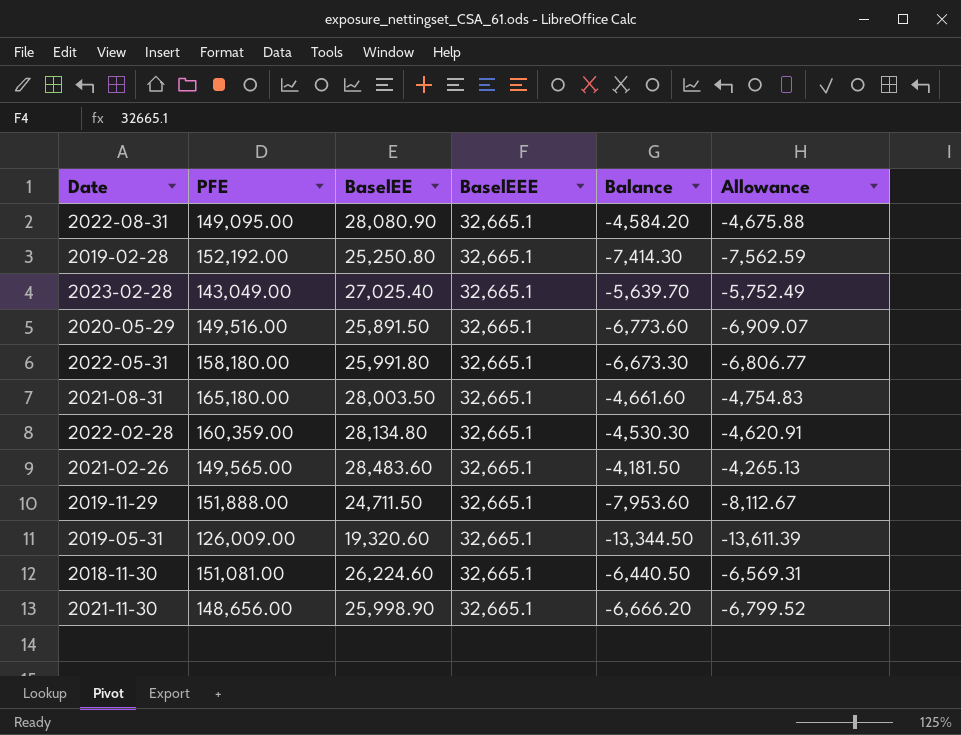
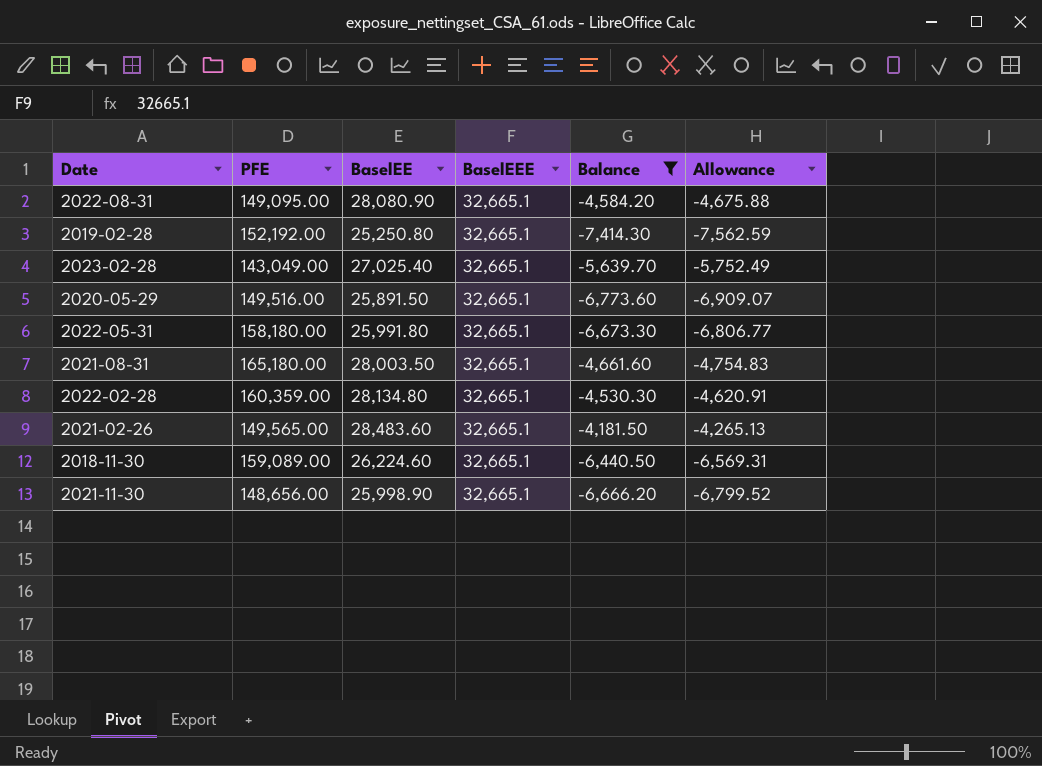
filter: none -> Balance >= -7,414.30
2018-11-30 | PFE: 151,081.00 -> 159,089.00

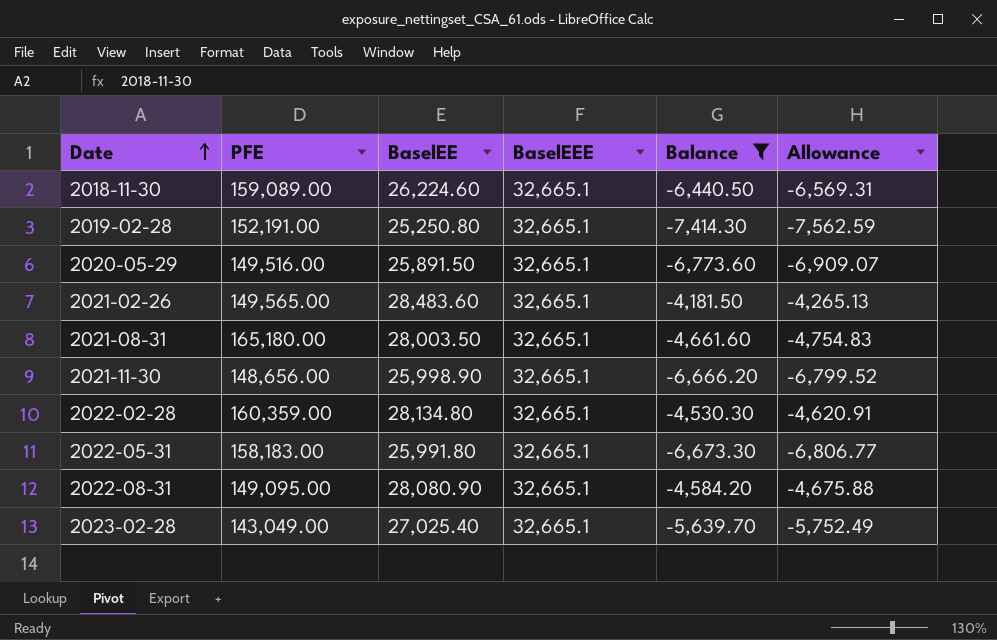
row order: none -> Date ascending
2019-02-28 | PFE: 152,192.00 -> 152,191.00
2022-05-31 | PFE: 158,180.00 -> 158,183.00

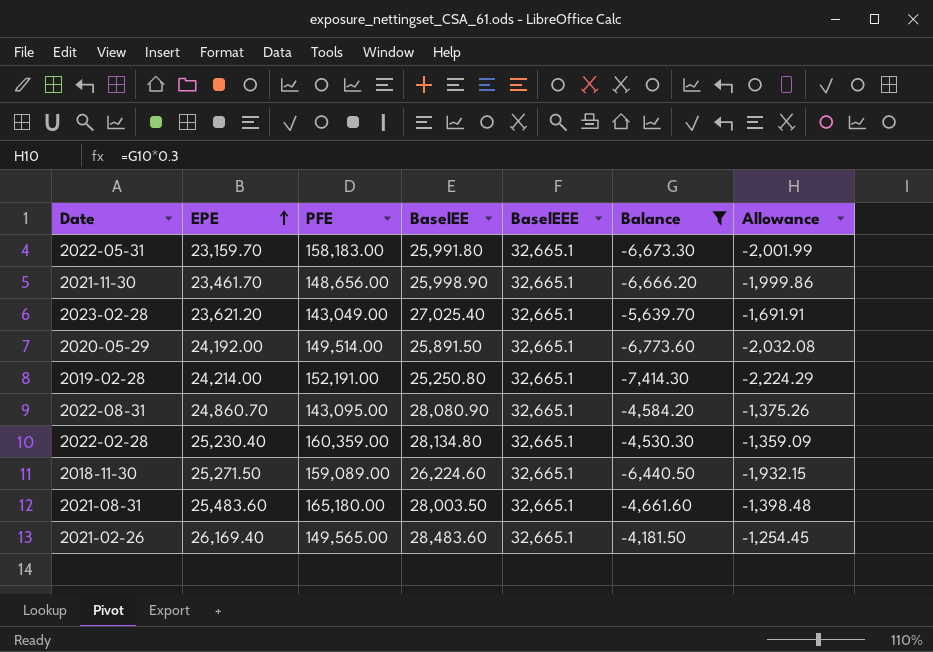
row order: Date ascending -> EPE ascending
column EPE | position: none -> 2
column Allowance | formula: [Balance] * 1.02 -> [Balance] * 0.3
2020-05-29 | PFE: 149,516.00 -> 149,514.00
2022-08-31 | PFE: 149,095.00 -> 143,095.00

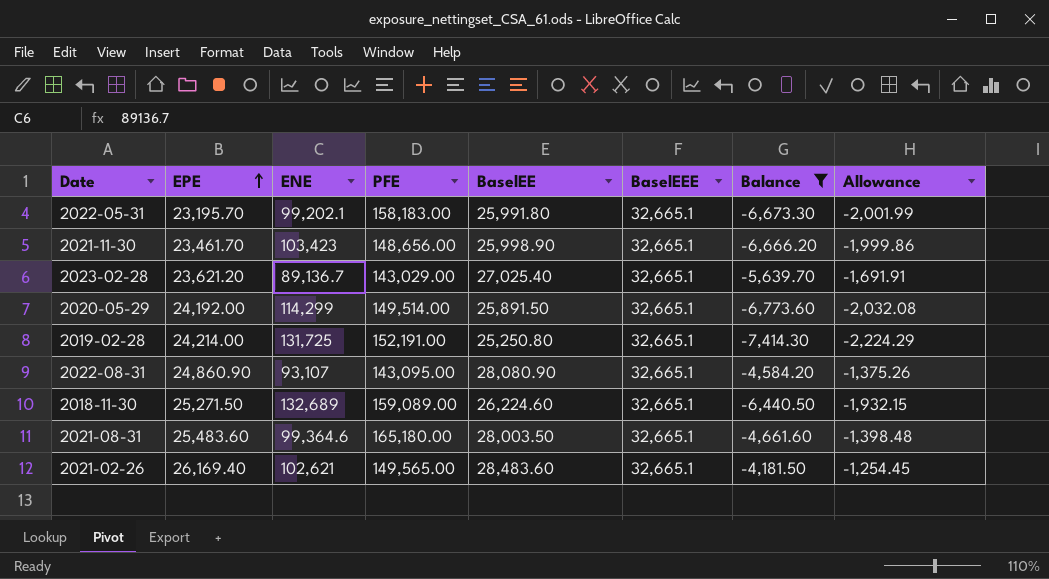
column ENE | position: none -> 3
row 2022-02-28: 25,230.40 | 160,359.00 | 28,134.80 | 32,665.1 | -4,530.30 | -1,359.09 -> none
2022-05-31 | EPE: 23,159.70 -> 23,195.70
2023-02-28 | PFE: 143,049.00 -> 143,029.00
2022-08-31 | EPE: 24,860.70 -> 24,860.90

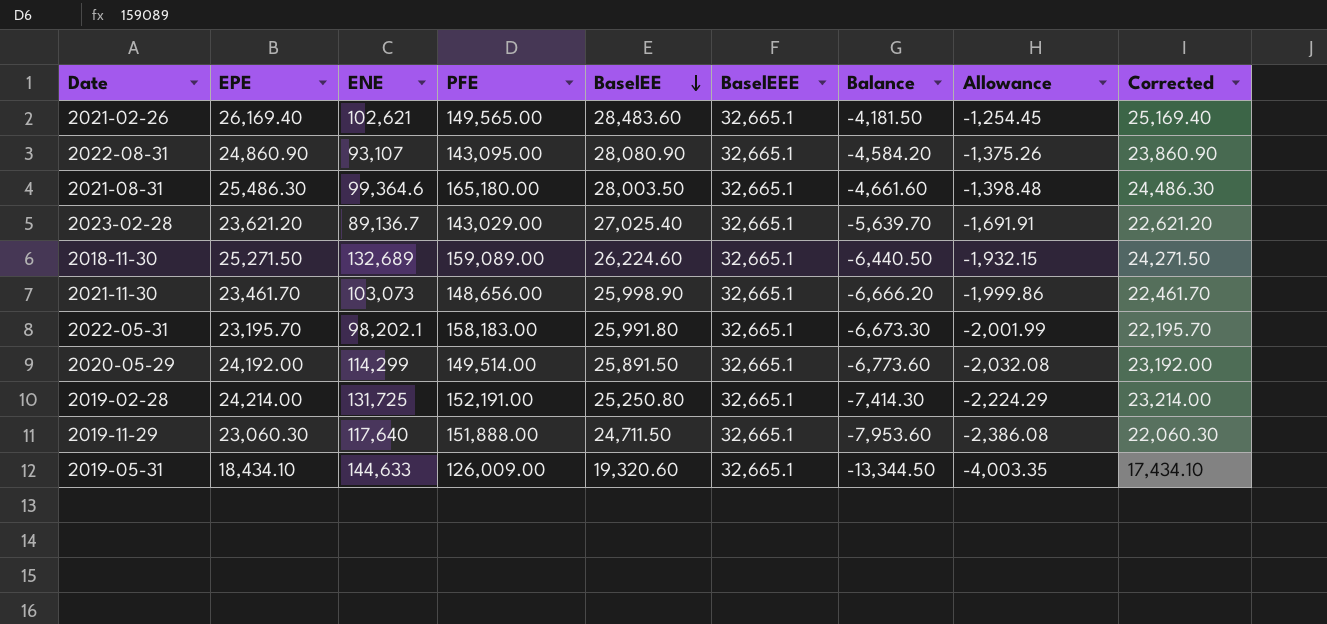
filter: Balance >= -7,414.30 -> none
row order: EPE ascending -> BaselEE descending
column Corrected | formula: none -> [EPE] - 1000
2021-08-31 | EPE: 25,483.60 -> 25,486.30
2021-11-30 | ENE: 103,423 -> 103,073
2022-05-31 | ENE: 99,202.1 -> 98,202.1

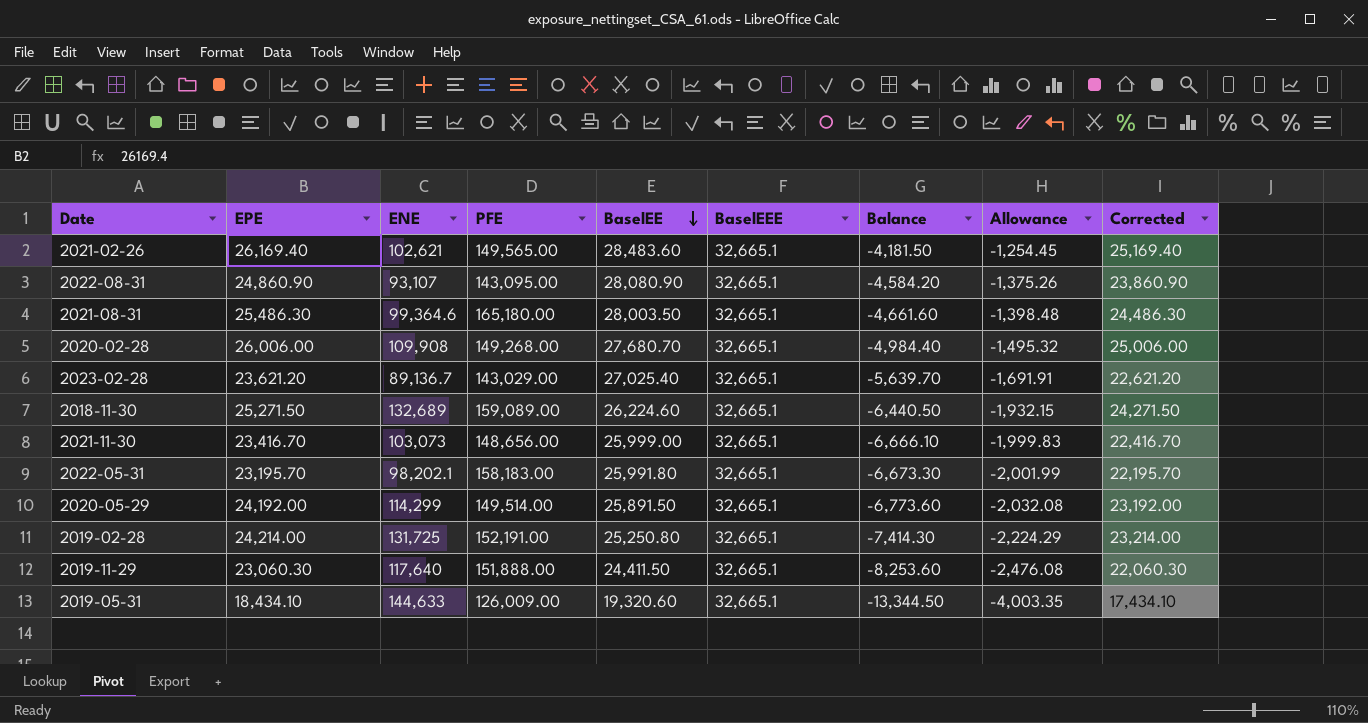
row 2020-02-28: none -> 26,006.00 | 109,908 | 149,268.00 | 27,680.70 | 32,665.1 | -4,984.40 | -1,495.32 | 25,006.00
2021-11-30 | EPE: 23,461.70 -> 23,416.70
2021-11-30 | BaselEE: 25,998.90 -> 25,999.00
2021-11-30 | Balance: -6,666.20 -> -6,666.10
2021-11-30 | Allowance: -1,999.86 -> -1,999.83
2021-11-30 | Corrected: 22,461.70 -> 22,416.70
2019-11-29 | BaselEE: 24,711.50 -> 24,411.50
2019-11-29 | Balance: -7,953.60 -> -8,253.60
2019-11-29 | Allowance: -2,386.08 -> -2,476.08

